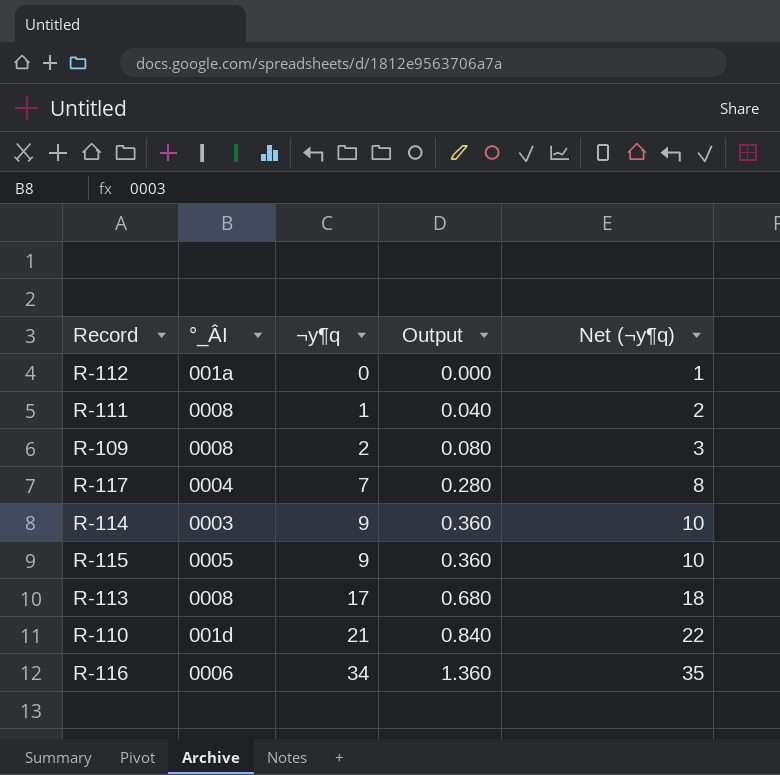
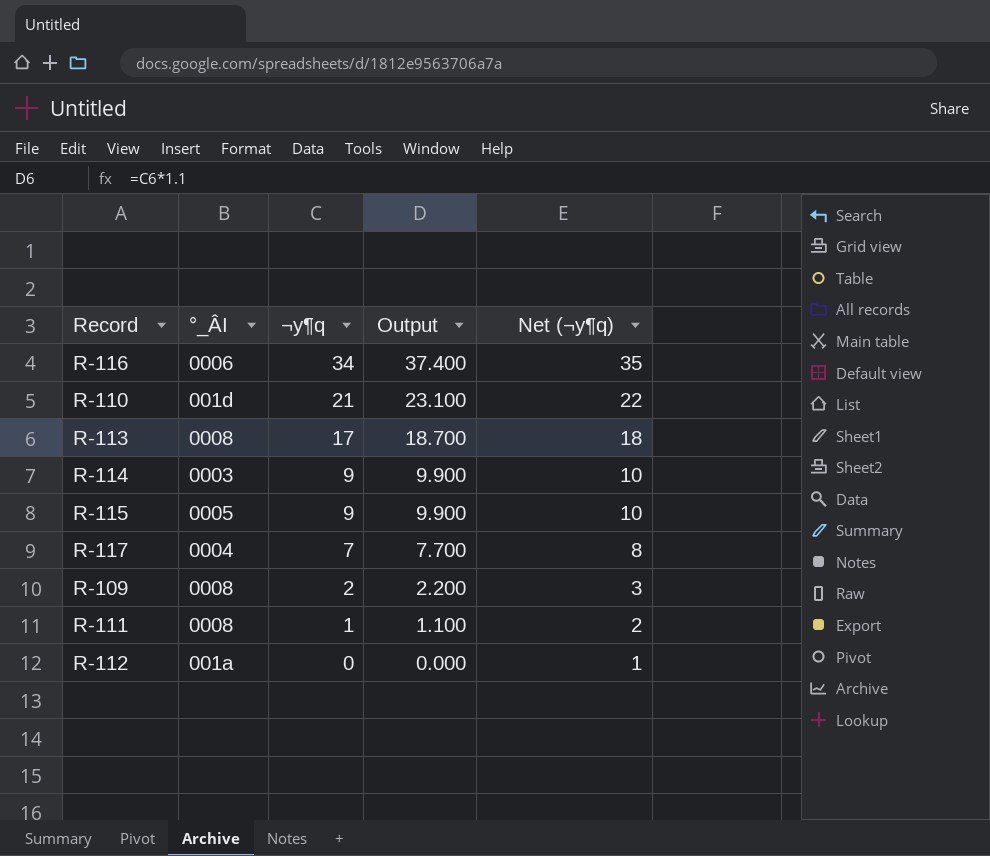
row order: ¬y¶q ascending -> ¬y¶q descending
column Output | formula: [¬y¶q] * 0.04 -> [¬y¶q] * 1.1

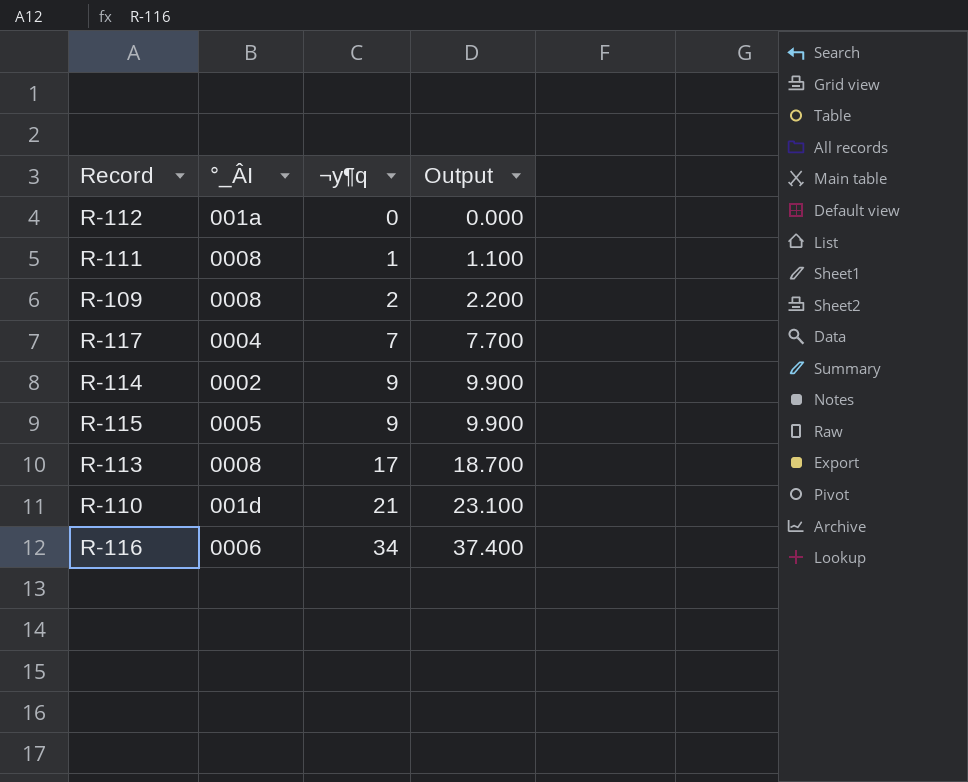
row order: ¬y¶q descending -> ¬y¶q ascending
column Net (¬y¶q) | formula: [¬y¶q] + 1 -> none
R-114 | °_ÂI: 0003 -> 0002

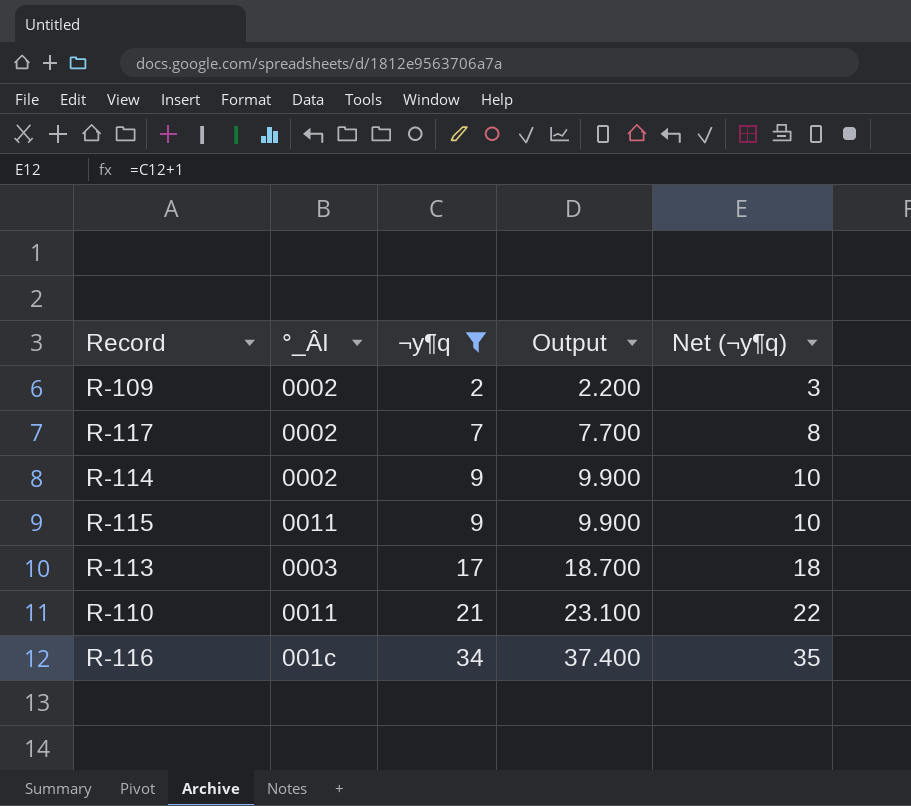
filter: none -> ¬y¶q >= 2
column Net (¬y¶q) | formula: none -> [¬y¶q] + 1
R-109 | °_ÂI: 0008 -> 0002
R-117 | °_ÂI: 0004 -> 0002
R-115 | °_ÂI: 0005 -> 0011
R-113 | °_ÂI: 0008 -> 0003
R-110 | °_ÂI: 001d -> 0011
R-116 | °_ÂI: 0006 -> 001c

